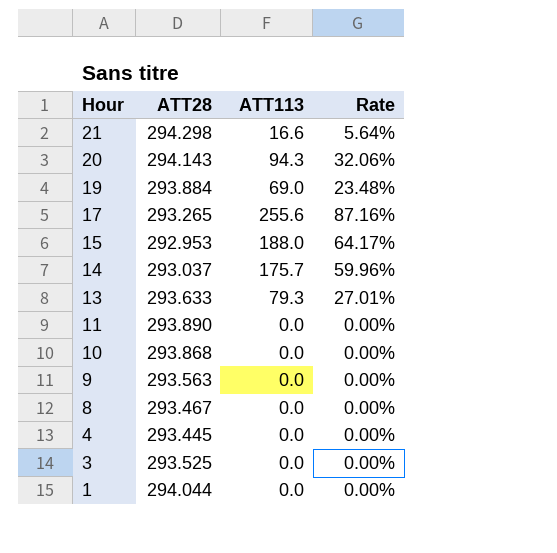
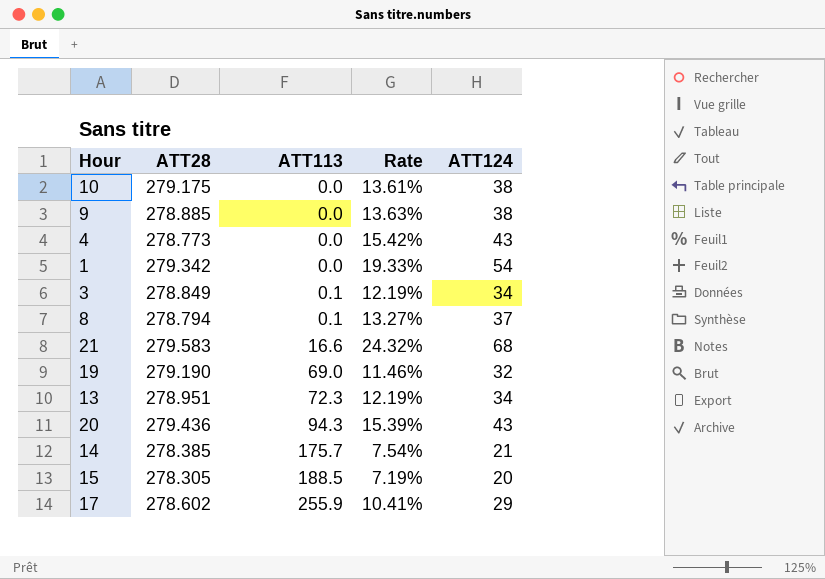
row order: Hour descending -> ATT113 ascending
column Rate | formula: [ATT113] / [ATT28] -> [ATT124] / [ATT28]
column ATT124 | position: none -> 5
row 11: 293.890 | 0.0 | 0.00% -> none
10 | ATT28: 293.868 -> 279.175
9 | ATT28: 293.563 -> 278.885
4 | ATT28: 293.445 -> 278.773
1 | ATT28: 294.044 -> 279.342
3 | ATT28: 293.525 -> 278.849
3 | ATT113: 0.0 -> 0.1
8 | ATT28: 293.467 -> 278.794
8 | ATT113: 0.0 -> 0.1
21 | ATT28: 294.298 -> 279.583
19 | ATT28: 293.884 -> 279.190
13 | ATT28: 293.633 -> 278.951
13 | ATT113: 79.3 -> 72.3
20 | ATT28: 294.143 -> 279.436
14 | ATT28: 293.037 -> 278.385
15 | ATT28: 292.953 -> 278.305
15 | ATT113: 188.0 -> 188.5
17 | ATT28: 293.265 -> 278.602
17 | ATT113: 255.6 -> 255.9

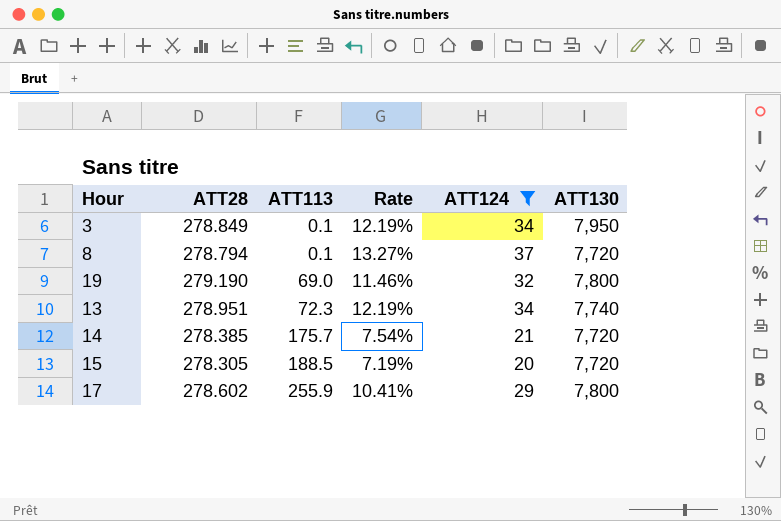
filter: none -> ATT124 <= 37
column ATT130 | position: none -> 6

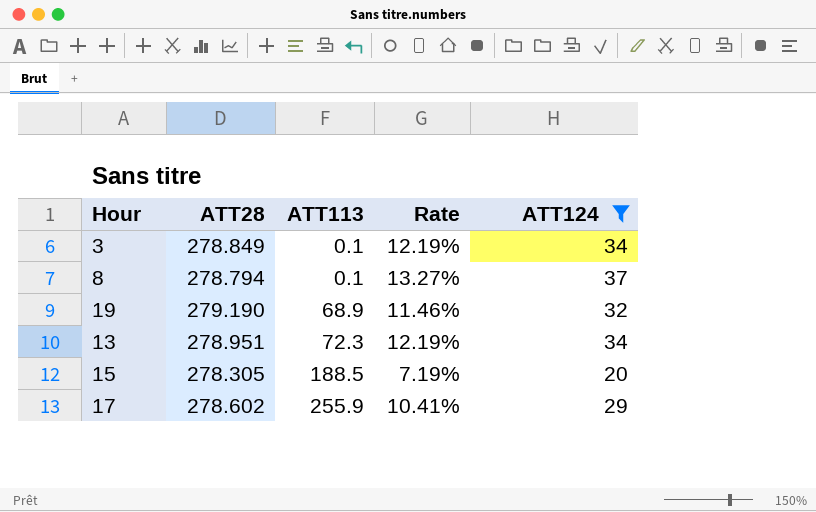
column ATT130 | position: 6 -> none
row 14: 278.385 | 175.7 | 7.54% | 21 | 7,720 -> none
19 | ATT113: 69.0 -> 68.9

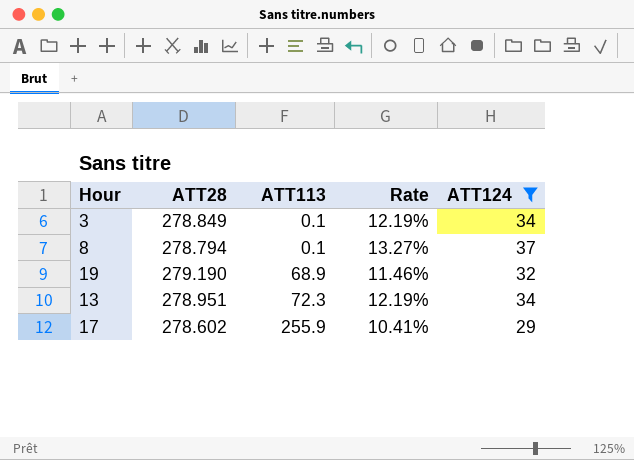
row 15: 278.305 | 188.5 | 7.19% | 20 -> none

